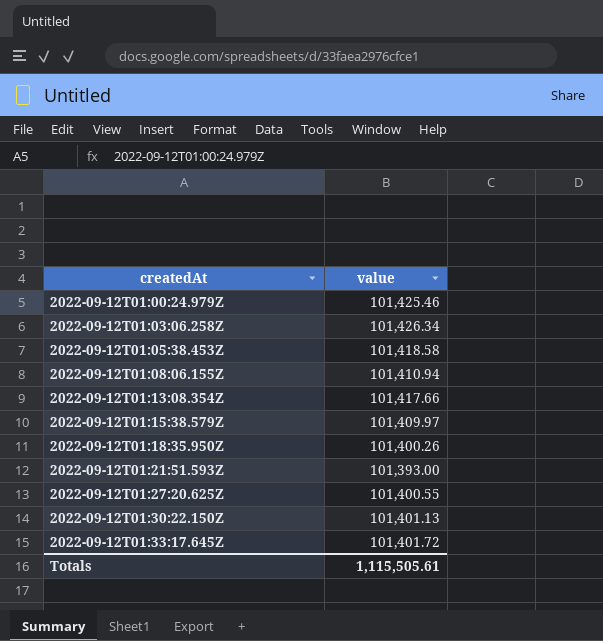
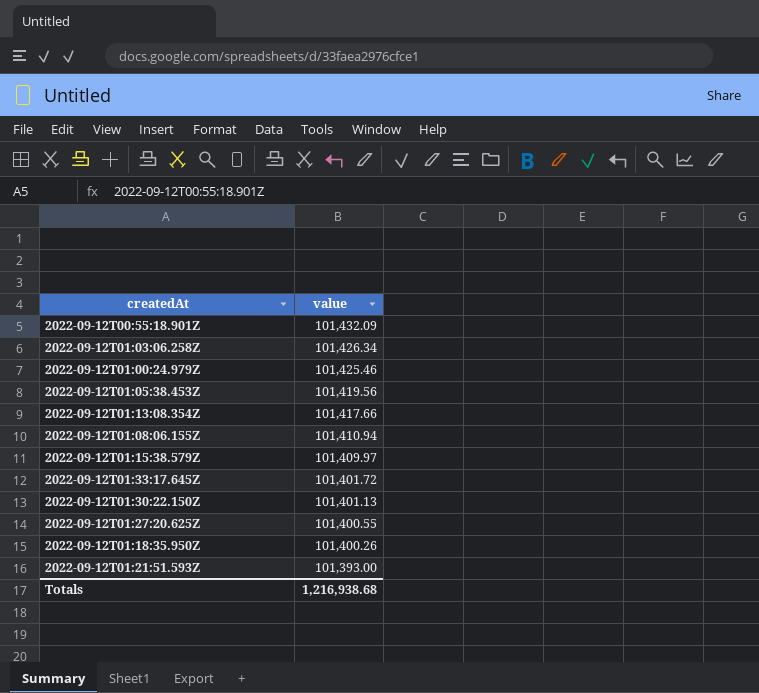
row order: createdAt ascending -> value descending
row 2022-09-12T00:55:18.901Z: none -> 101,432.09
2022-09-12T01:05:38.453Z | value: 101,418.58 -> 101,419.56
Totals | value: 1,115,505.61 -> 1,216,938.68

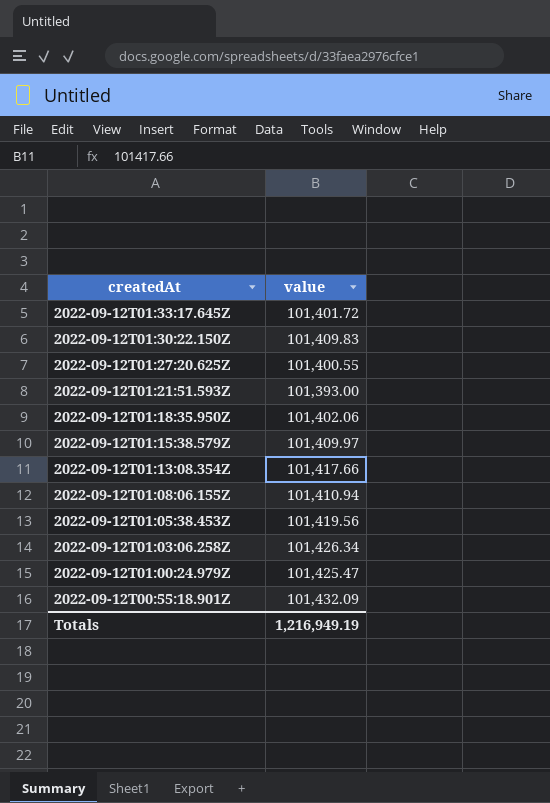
row order: value descending -> createdAt descending
2022-09-12T01:30:22.150Z | value: 101,401.13 -> 101,409.83
2022-09-12T01:18:35.950Z | value: 101,400.26 -> 101,402.06
2022-09-12T01:00:24.979Z | value: 101,425.46 -> 101,425.47
Totals | value: 1,216,938.68 -> 1,216,949.19

